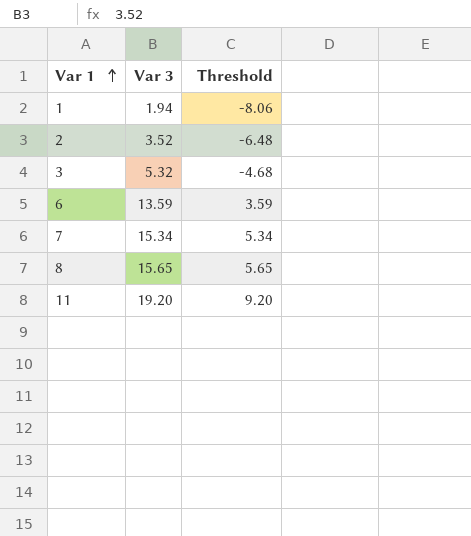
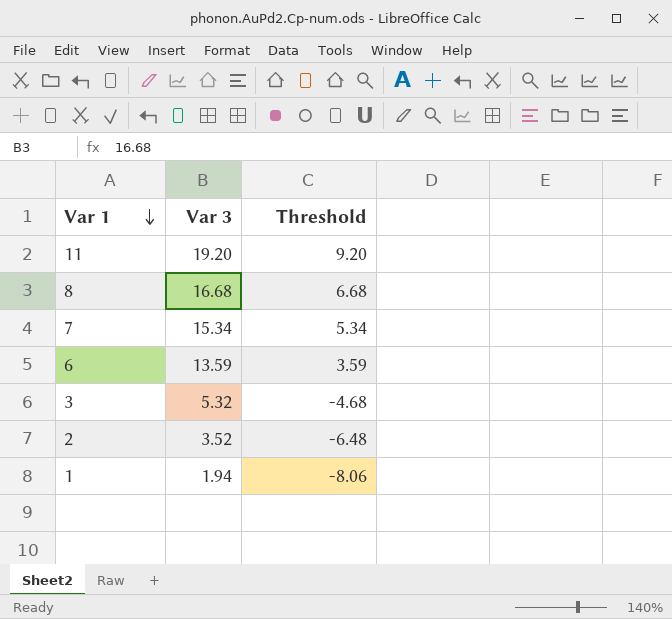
row order: Var 1 ascending -> Var 1 descending
8 | Var 3: 15.65 -> 16.68
8 | Threshold: 5.65 -> 6.68

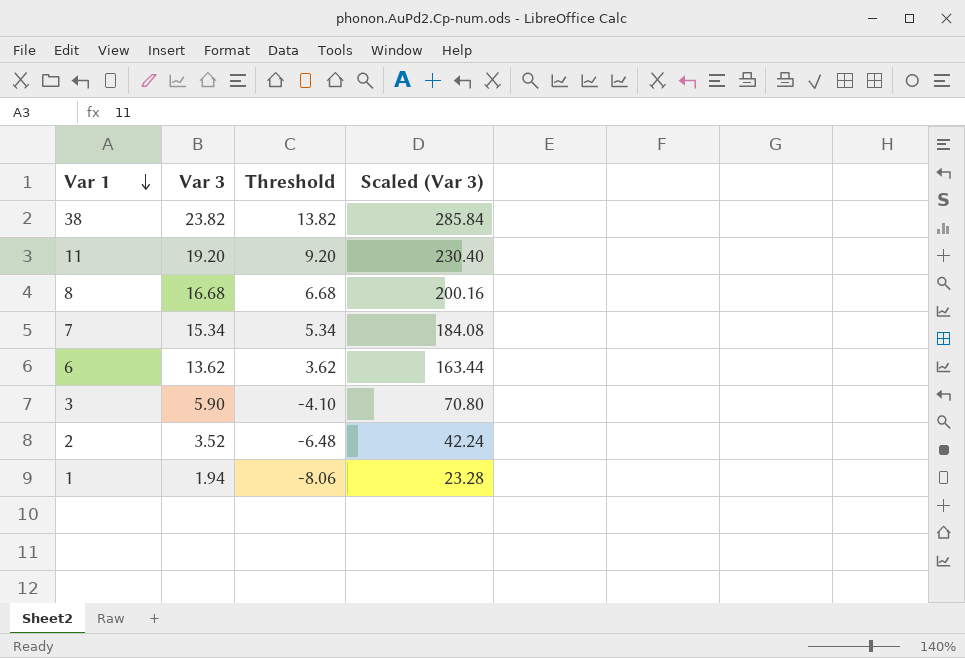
column Scaled (Var 3) | formula: none -> [Var 3] * 12
row 38: none -> 23.82 | 13.82 | 285.84
6 | Var 3: 13.59 -> 13.62
6 | Threshold: 3.59 -> 3.62
3 | Var 3: 5.32 -> 5.90
3 | Threshold: -4.68 -> -4.10

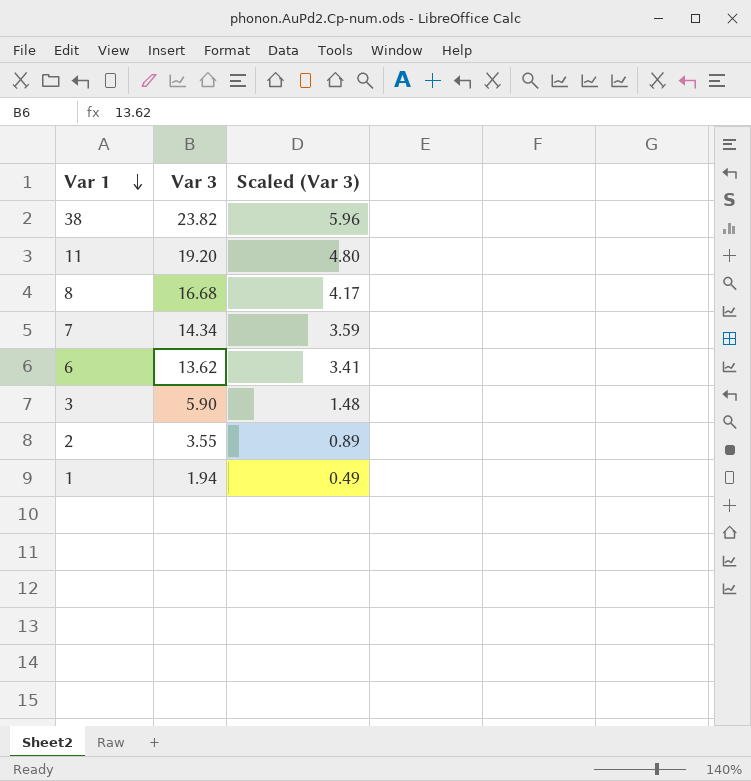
column Threshold | formula: [Var 3] - 10 -> none
column Scaled (Var 3) | formula: [Var 3] * 12 -> [Var 3] * 0.25
7 | Var 3: 15.34 -> 14.34
2 | Var 3: 3.52 -> 3.55

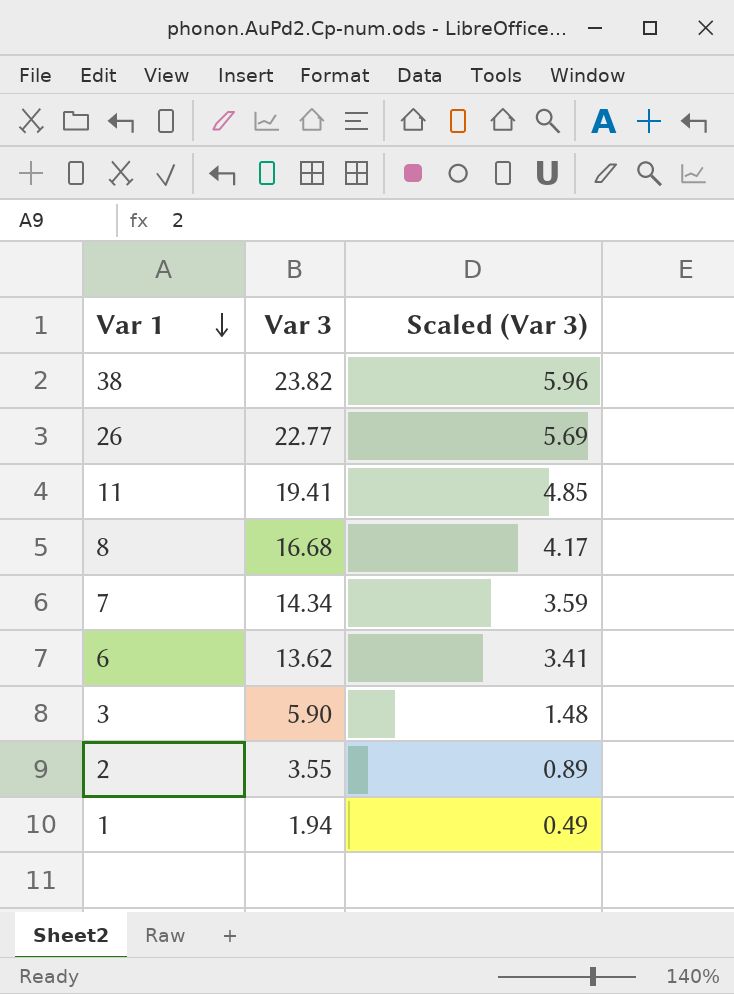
row 26: none -> 22.77 | 5.69
11 | Var 3: 19.20 -> 19.41
11 | Scaled (Var 3): 4.80 -> 4.85

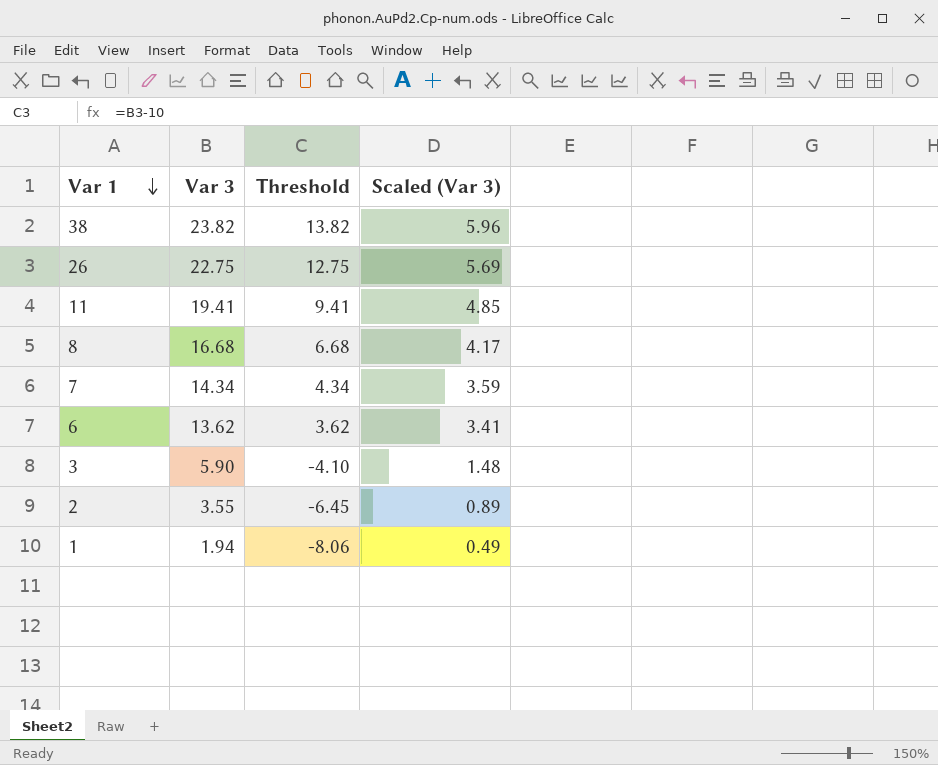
column Threshold | formula: none -> [Var 3] - 10
26 | Var 3: 22.77 -> 22.75

